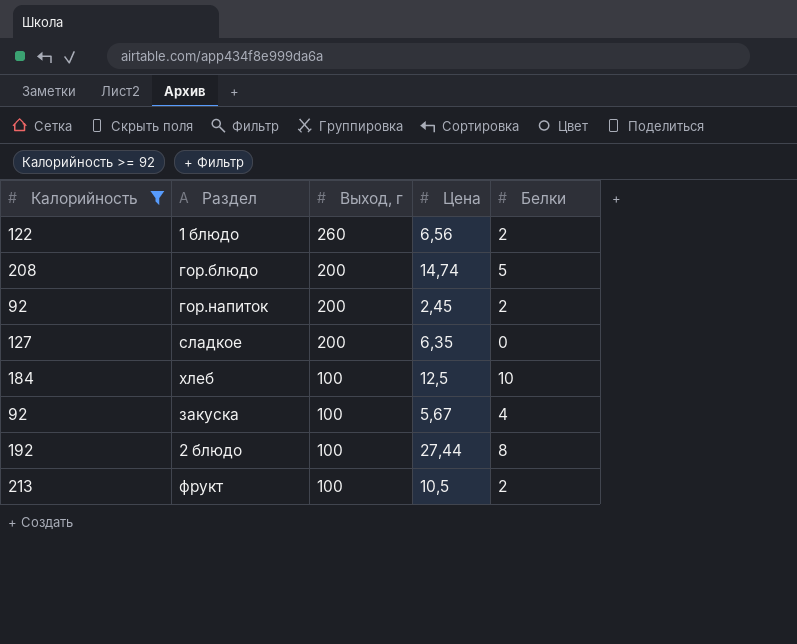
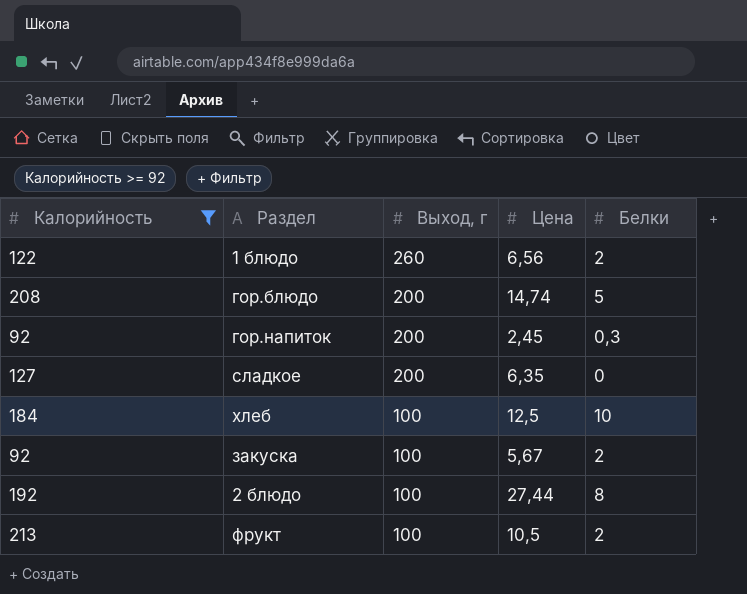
гор.напиток | Белки: 2 -> 0,3
закуска | Белки: 4 -> 2

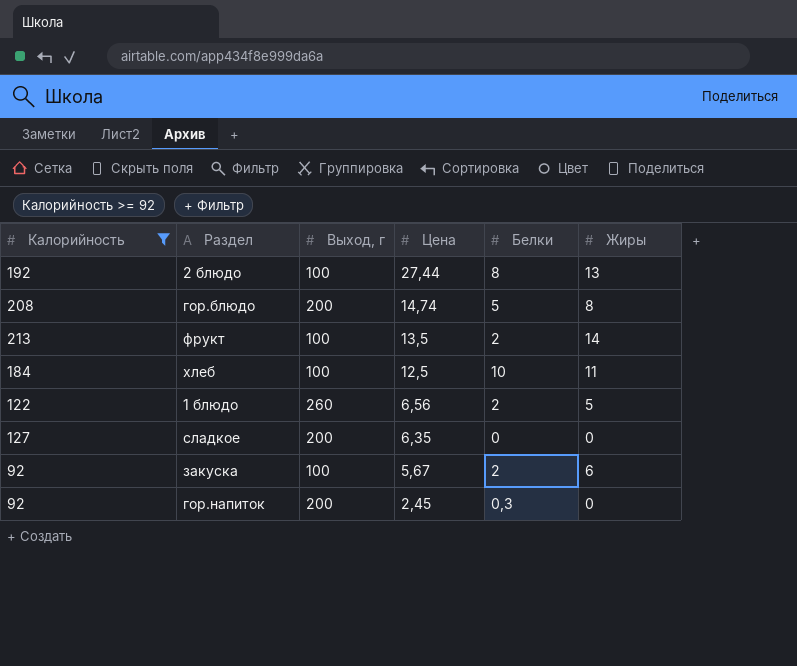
row order: Выход, г descending -> Цена descending
column Жиры | position: none -> 6
фрукт | Цена: 10,5 -> 13,5

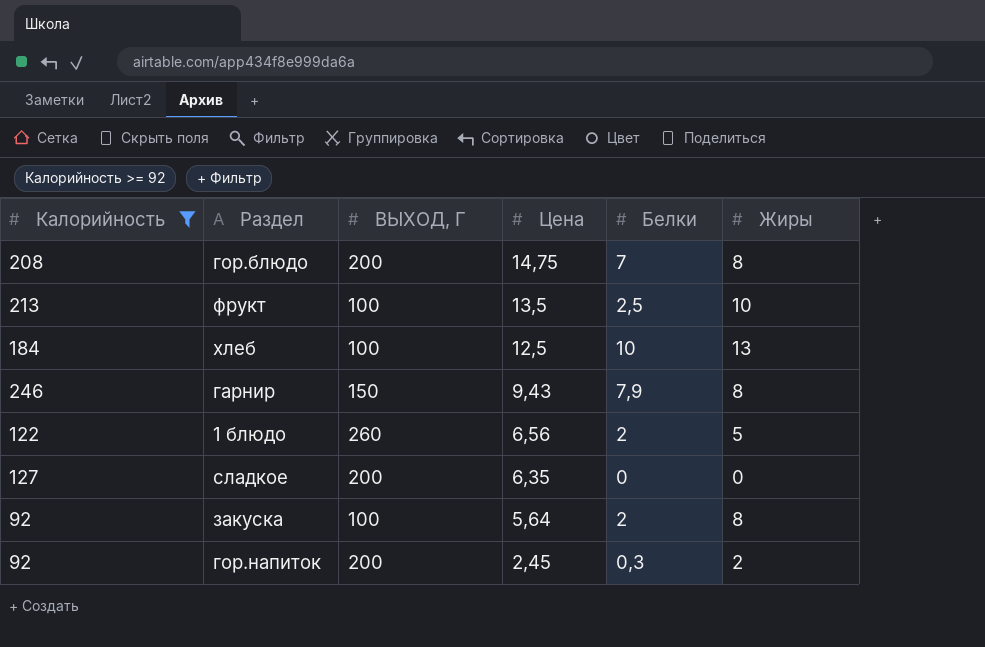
column name: Выход, г -> ВЫХОД, Г
row 2 блюдо: 192 | 100 | 27,44 | 8 | 13 -> none
гор.блюдо | Цена: 14,74 -> 14,75
гор.блюдо | Белки: 5 -> 7
фрукт | Белки: 2 -> 2,5
фрукт | Жиры: 14 -> 10
хлеб | Жиры: 11 -> 13
row гарнир: none -> 246 | 150 | 9,43 | 7,9 | 8
закуска | Цена: 5,67 -> 5,64
закуска | Жиры: 6 -> 8
гор.напиток | Жиры: 0 -> 2

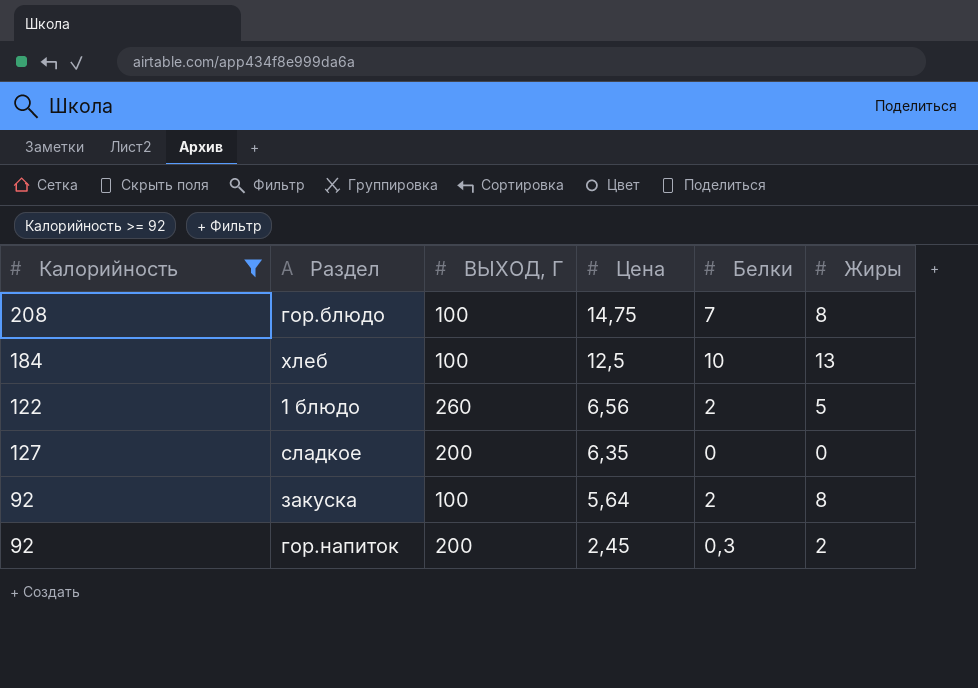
row фрукт: 213 | 100 | 13,5 | 2,5 | 10 -> none
row гарнир: 246 | 150 | 9,43 | 7,9 | 8 -> none
гор.блюдо | ВЫХОД, Г: 200 -> 100

